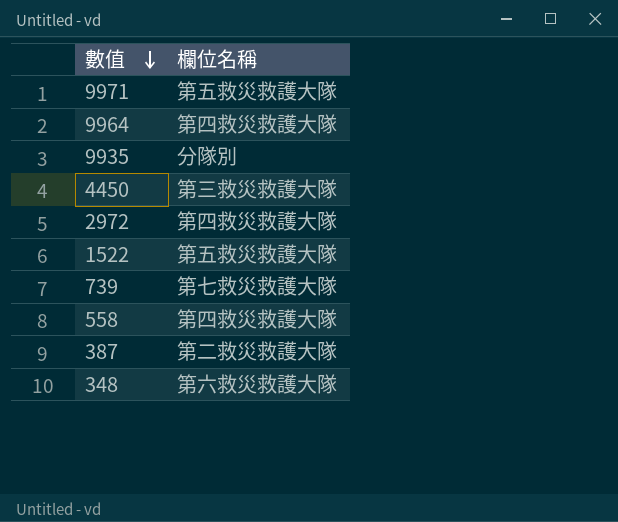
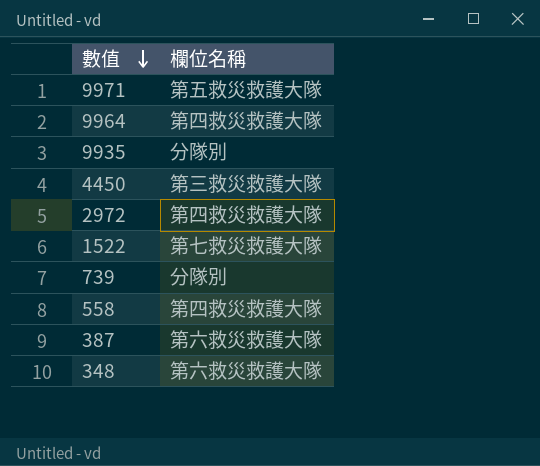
1522 | 欄位名稱: 第五救災救護大隊 -> 第七救災救護大隊
739 | 欄位名稱: 第七救災救護大隊 -> 分隊別
387 | 欄位名稱: 第二救災救護大隊 -> 第六救災救護大隊

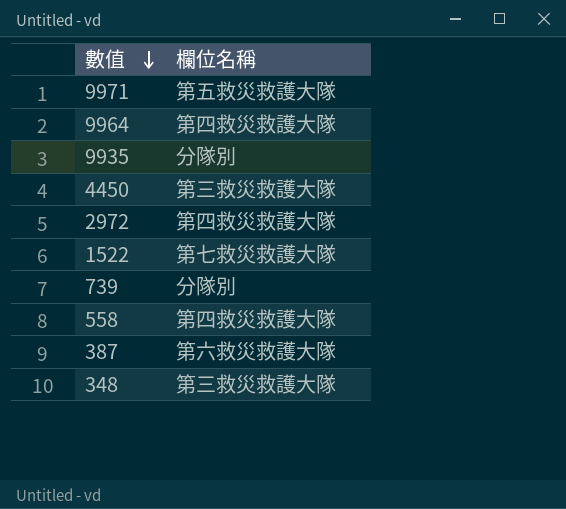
348 | 欄位名稱: 第六救災救護大隊 -> 第三救災救護大隊

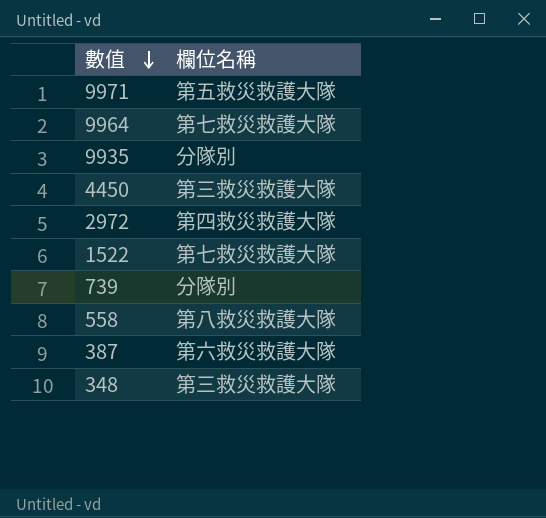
9964 | 欄位名稱: 第四救災救護大隊 -> 第七救災救護大隊
558 | 欄位名稱: 第四救災救護大隊 -> 第八救災救護大隊

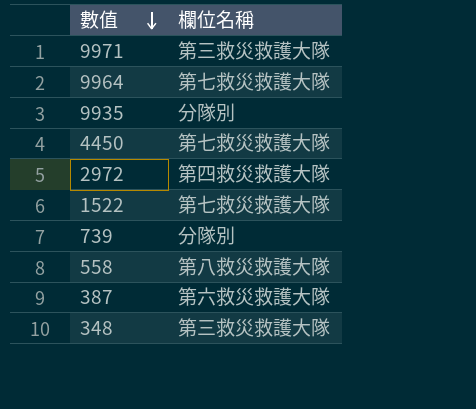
9971 | 欄位名稱: 第五救災救護大隊 -> 第三救災救護大隊
4450 | 欄位名稱: 第三救災救護大隊 -> 第七救災救護大隊

